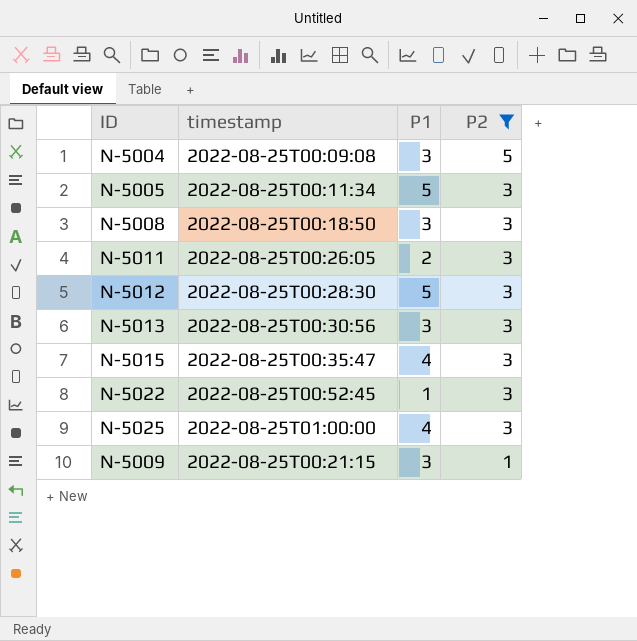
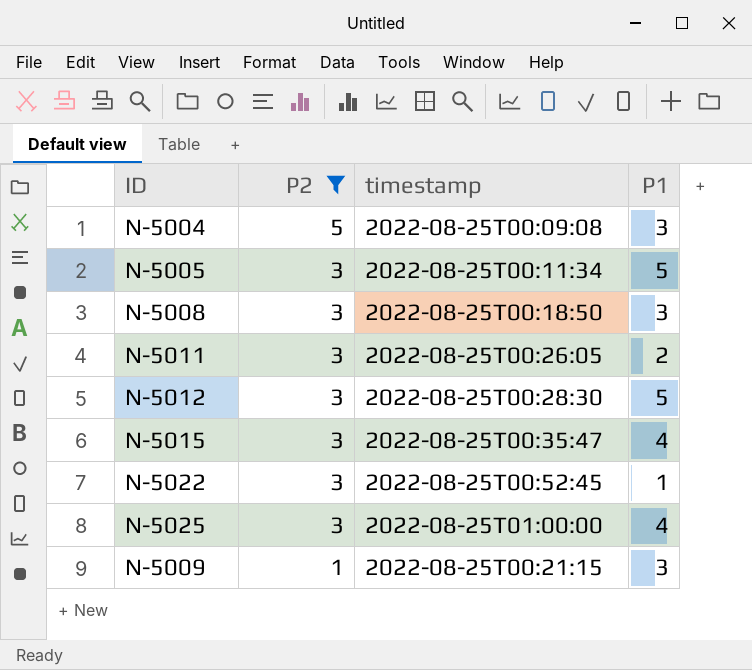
column P2 | position: 4 -> 2
row N-5013: 2022-08-25T00:30:56 | 3 | 3 -> none

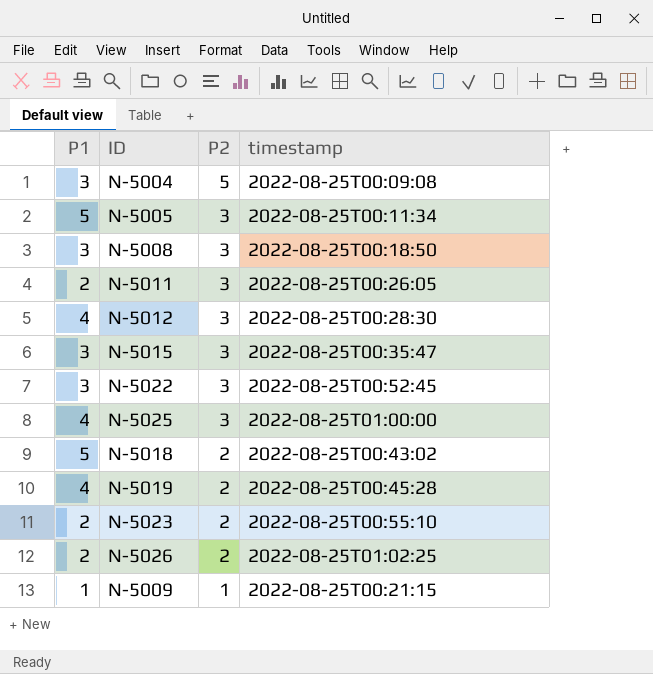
filter: P2 != 2 -> none
column P1 | position: 4 -> 1
N-5012 | P1: 5 -> 4
N-5015 | P1: 4 -> 3
N-5022 | P1: 1 -> 3
N-5009 | P1: 3 -> 1

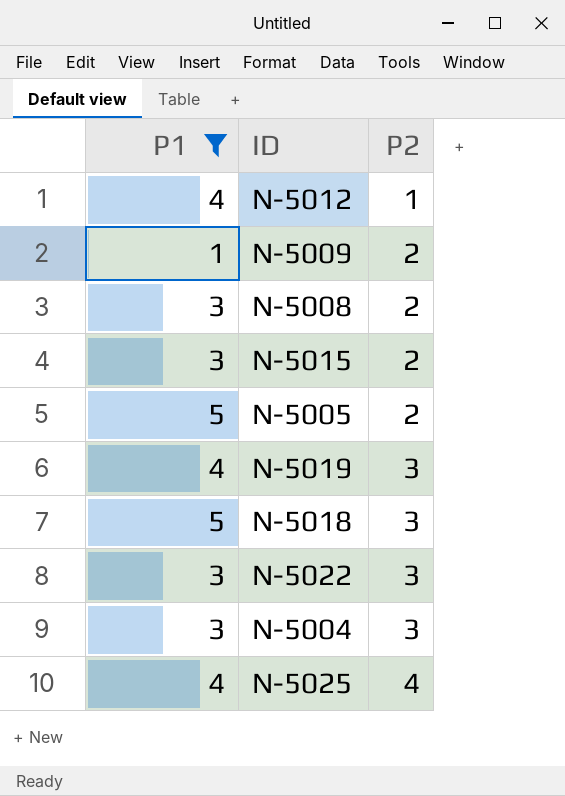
filter: none -> P1 != 2
row order: P2 descending -> P2 ascending
column timestamp | position: 4 -> none
N-5012 | P2: 3 -> 1
N-5009 | P2: 1 -> 2
N-5008 | P2: 3 -> 2
N-5015 | P2: 3 -> 2
N-5005 | P2: 3 -> 2
N-5019 | P2: 2 -> 3
N-5018 | P2: 2 -> 3
N-5004 | P2: 5 -> 3
N-5025 | P2: 3 -> 4

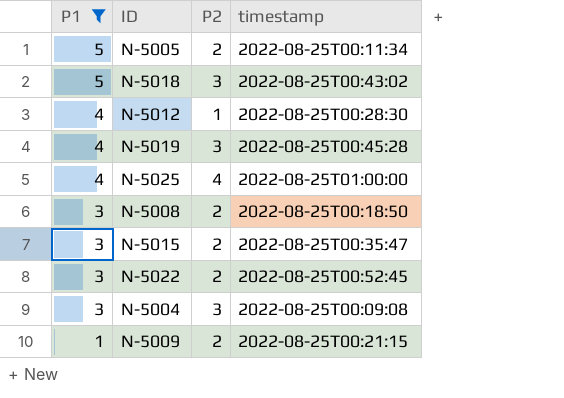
row order: P2 ascending -> P1 descending
column timestamp | position: none -> 4
N-5022 | P2: 3 -> 2

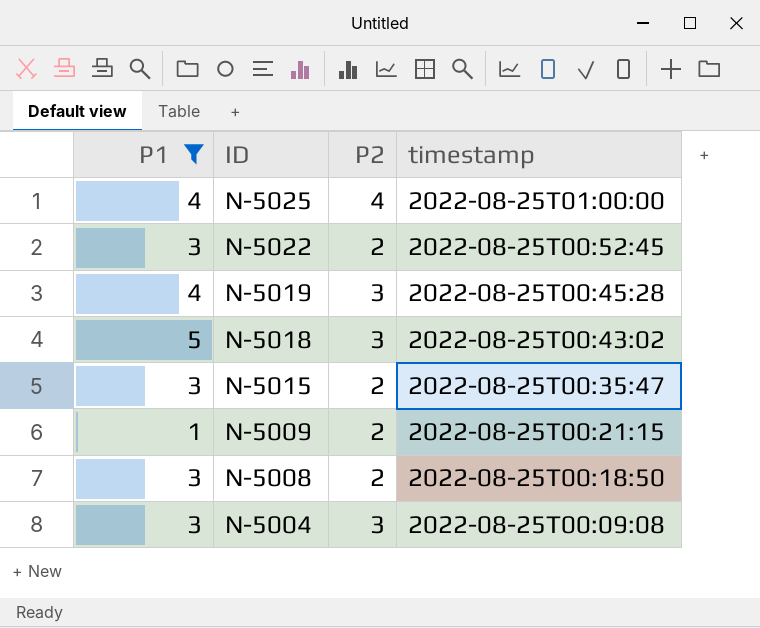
row order: P1 descending -> ID descending
row N-5005: 5 | 2 | 2022-08-25T00:11:34 -> none
row N-5012: 4 | 1 | 2022-08-25T00:28:30 -> none

